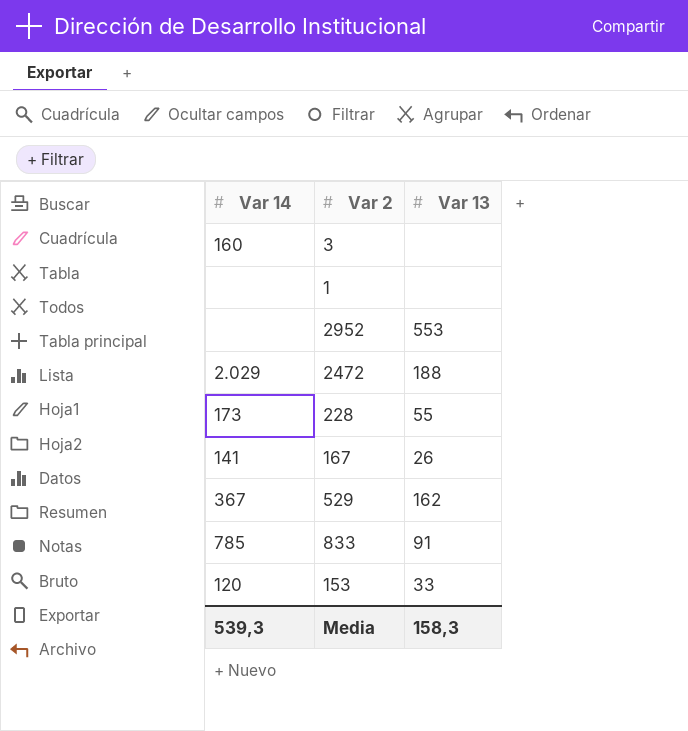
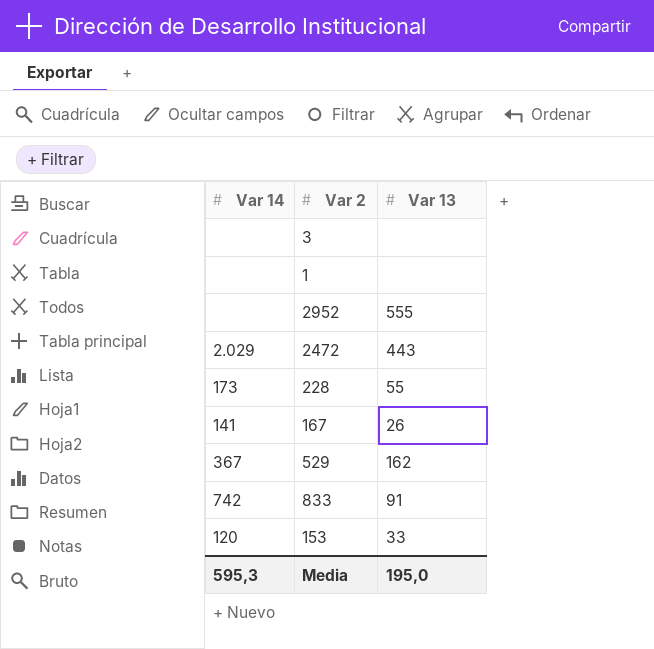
3 | Var 14: 160 -> none
2952 | Var 13: 553 -> 555
2472 | Var 13: 188 -> 443
833 | Var 14: 785 -> 742
Media | Var 14: 539,3 -> 595,3
Media | Var 13: 158,3 -> 195,0

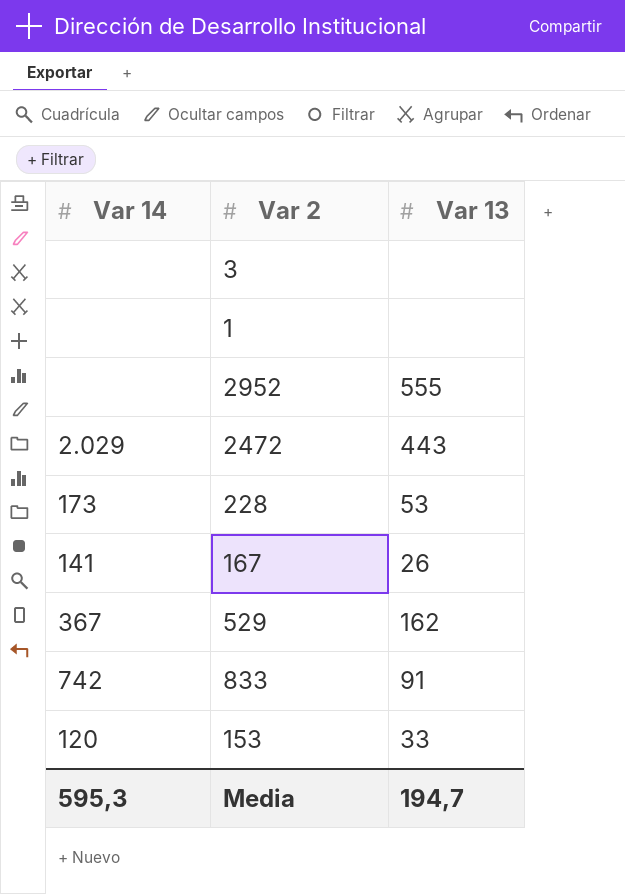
228 | Var 13: 55 -> 53
Media | Var 13: 195,0 -> 194,7

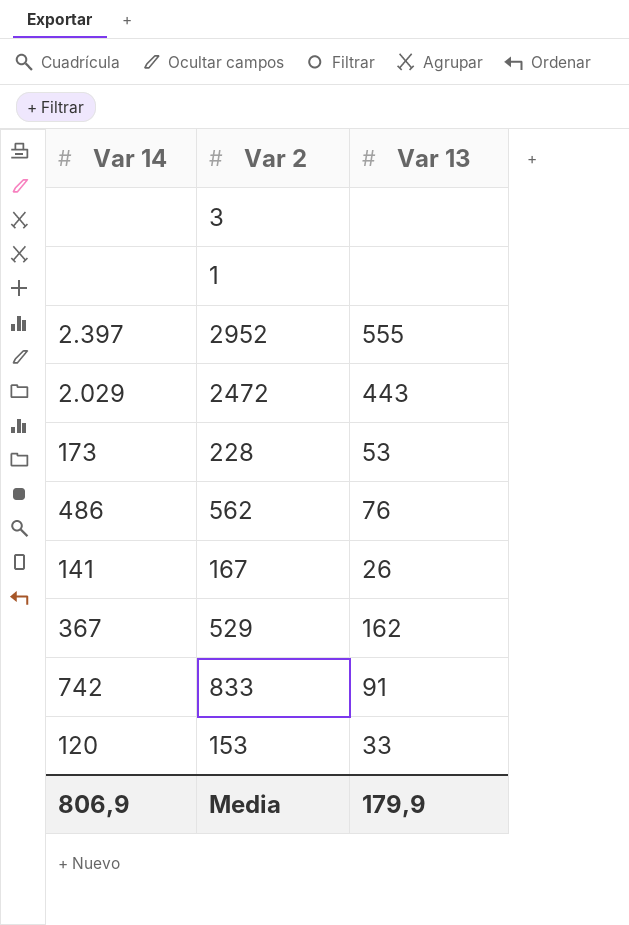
2952 | Var 14: none -> 2.397
row 562: none -> 486 | 76
Media | Var 14: 595,3 -> 806,9
Media | Var 13: 194,7 -> 179,9

